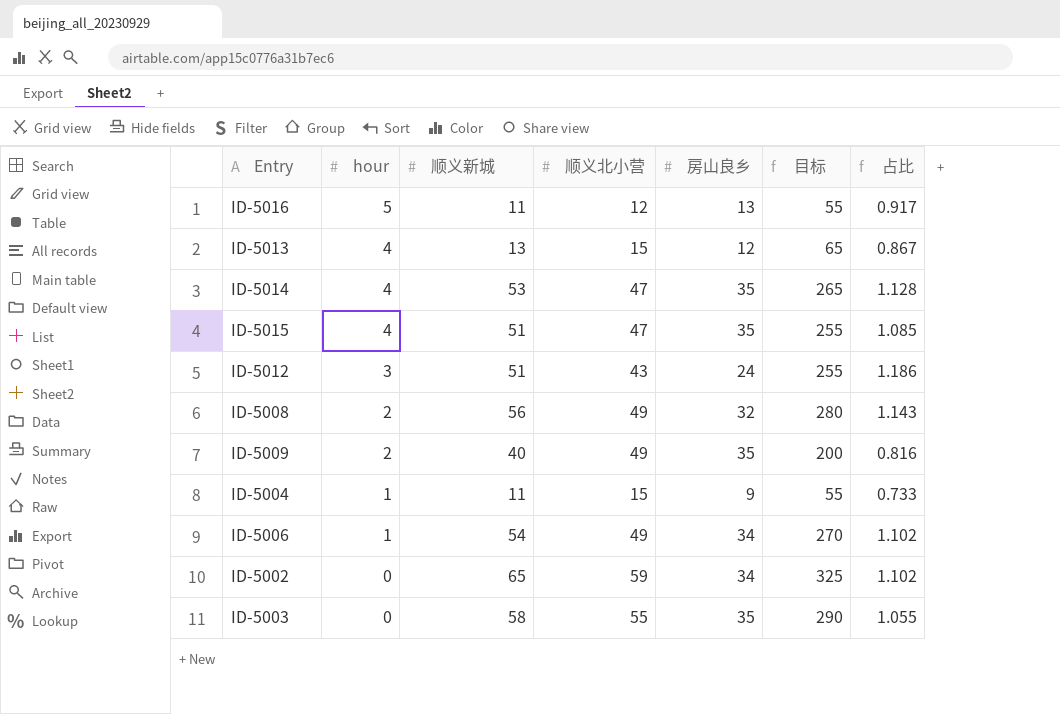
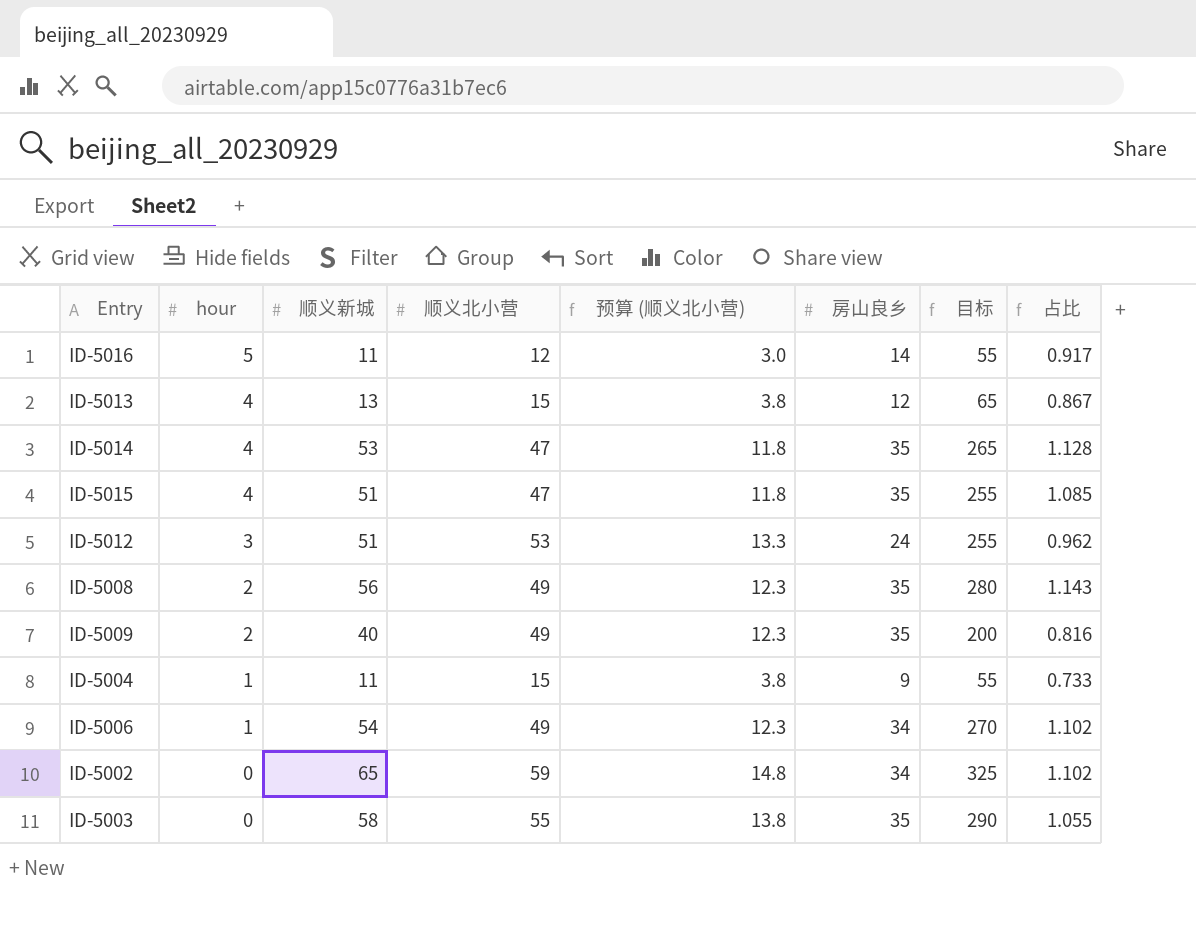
column 预算 (顺义北小营) | formula: none -> [顺义北小营] * 0.25
ID-5016 | 房山良乡: 13 -> 14
ID-5012 | 顺义北小营: 43 -> 53
ID-5012 | 占比: 1.186 -> 0.962
ID-5008 | 房山良乡: 32 -> 35

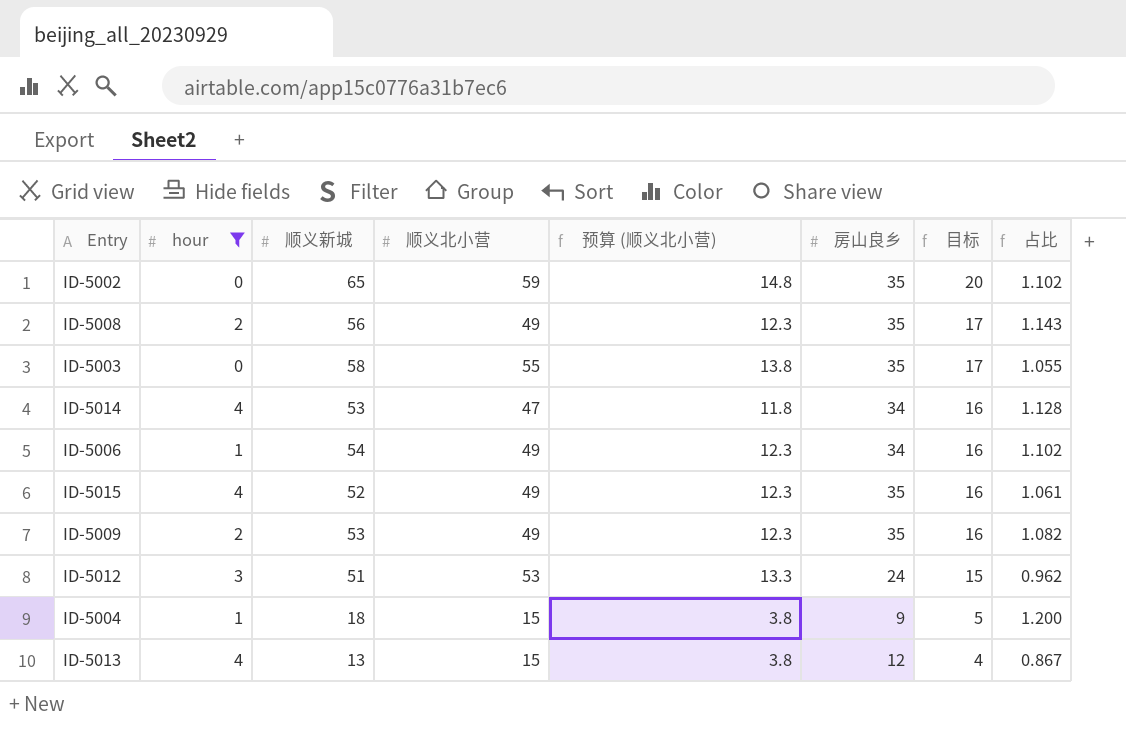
filter: none -> hour != 5
row order: hour descending -> 目标 descending
column 目标 | formula: [顺义新城] * 5 -> [顺义新城] * 0.3
ID-5002 | 房山良乡: 34 -> 35
ID-5014 | 房山良乡: 35 -> 34
ID-5015 | 顺义新城: 51 -> 52
ID-5015 | 顺义北小营: 47 -> 49
ID-5015 | 预算 (顺义北小营): 11.8 -> 12.3
ID-5015 | 占比: 1.085 -> 1.061
ID-5009 | 顺义新城: 40 -> 53
ID-5009 | 占比: 0.816 -> 1.082
ID-5004 | 顺义新城: 11 -> 18
ID-5004 | 占比: 0.733 -> 1.200

